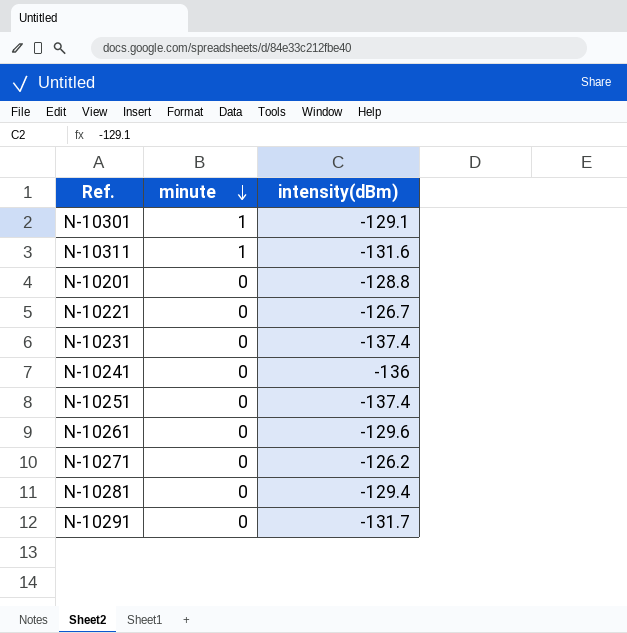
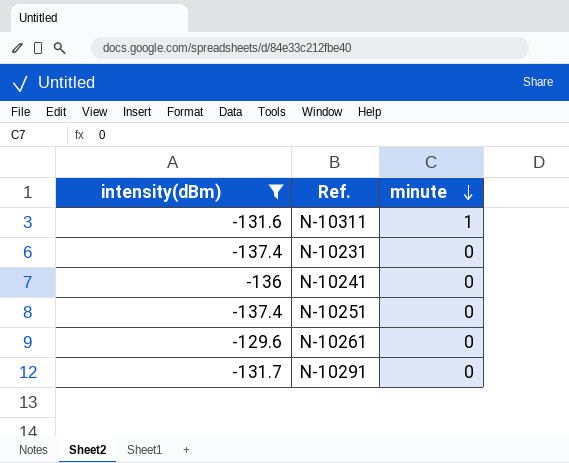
filter: none -> intensity(dBm) <= -129.6
column intensity(dBm) | position: 3 -> 1

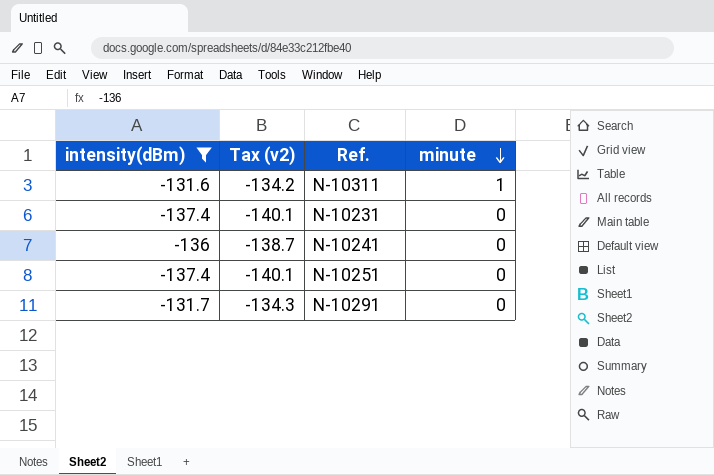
column Tax (v2) | formula: none -> [intensity(dBm)] * 1.02
row N-10261: -129.6 | 0 -> none

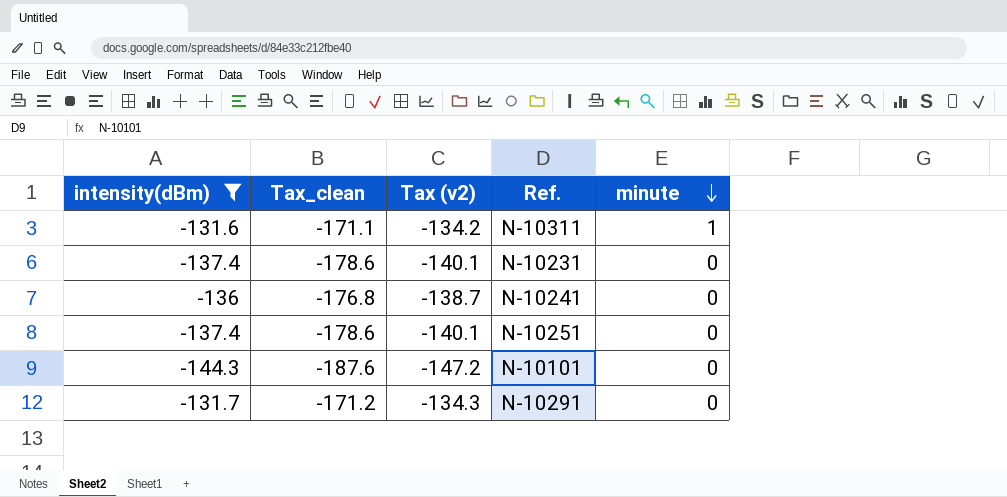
column Tax_clean | formula: none -> [intensity(dBm)] * 1.3
row N-10101: none -> -144.3 | -187.6 | -147.2 | 0

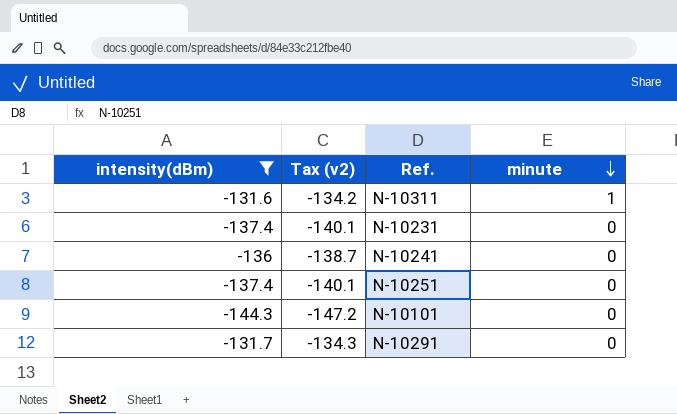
column Tax_clean | formula: [intensity(dBm)] * 1.3 -> none

